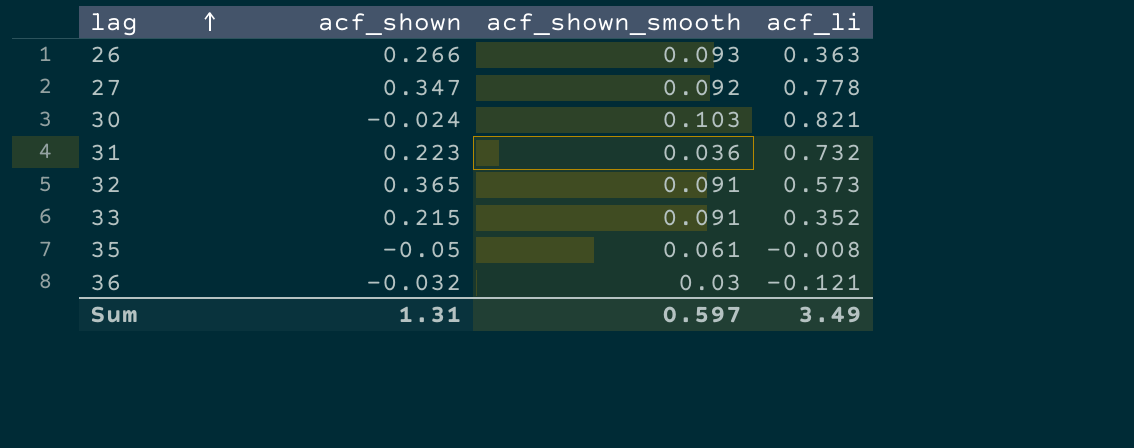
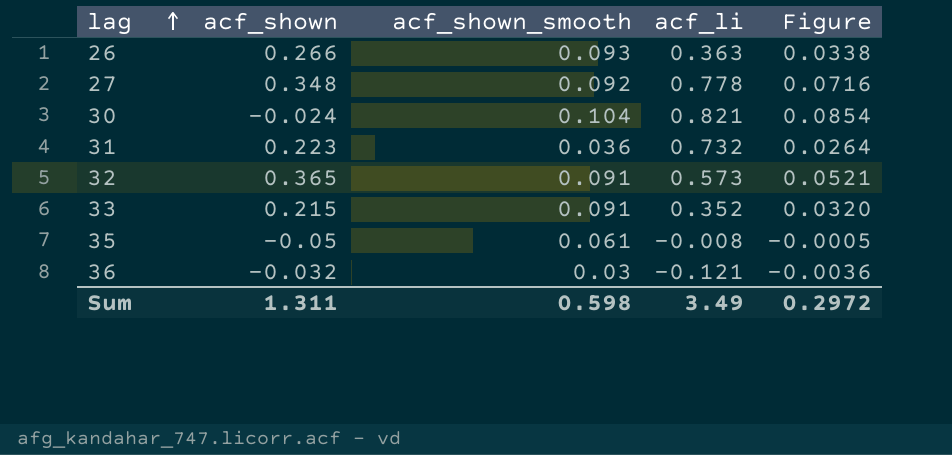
column Figure | formula: none -> [acf_shown_smooth] * [acf_li]
27 | acf_shown: 0.347 -> 0.348
30 | acf_shown_smooth: 0.103 -> 0.104
Sum | acf_shown: 1.31 -> 1.311
Sum | acf_shown_smooth: 0.597 -> 0.598

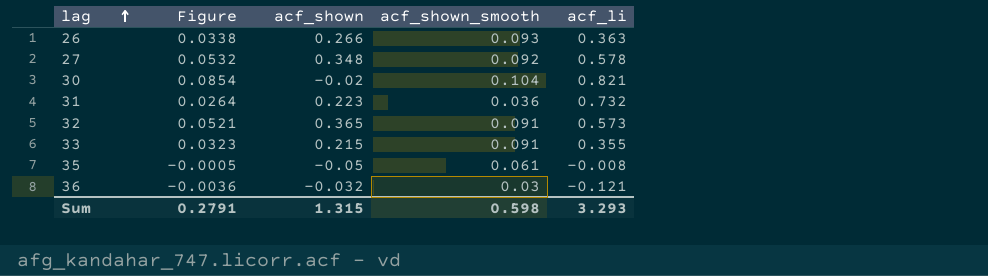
column Figure | position: 5 -> 2
27 | Figure: 0.0716 -> 0.0532
27 | acf_li: 0.778 -> 0.578
30 | acf_shown: -0.024 -> -0.02
33 | Figure: 0.0320 -> 0.0323
33 | acf_li: 0.352 -> 0.355
Sum | Figure: 0.2972 -> 0.2791
Sum | acf_shown: 1.311 -> 1.315
Sum | acf_li: 3.49 -> 3.293

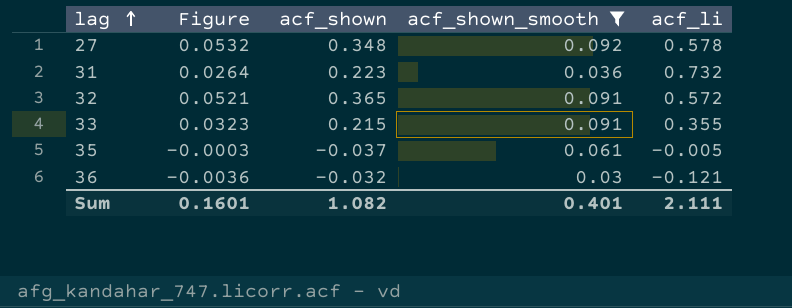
filter: none -> acf_shown_smooth <= 0.092
32 | acf_li: 0.573 -> 0.572
35 | Figure: -0.0005 -> -0.0003
35 | acf_shown: -0.05 -> -0.037
35 | acf_li: -0.008 -> -0.005
Sum | Figure: 0.2791 -> 0.1601
Sum | acf_shown: 1.315 -> 1.082
Sum | acf_shown_smooth: 0.598 -> 0.401
Sum | acf_li: 3.293 -> 2.111

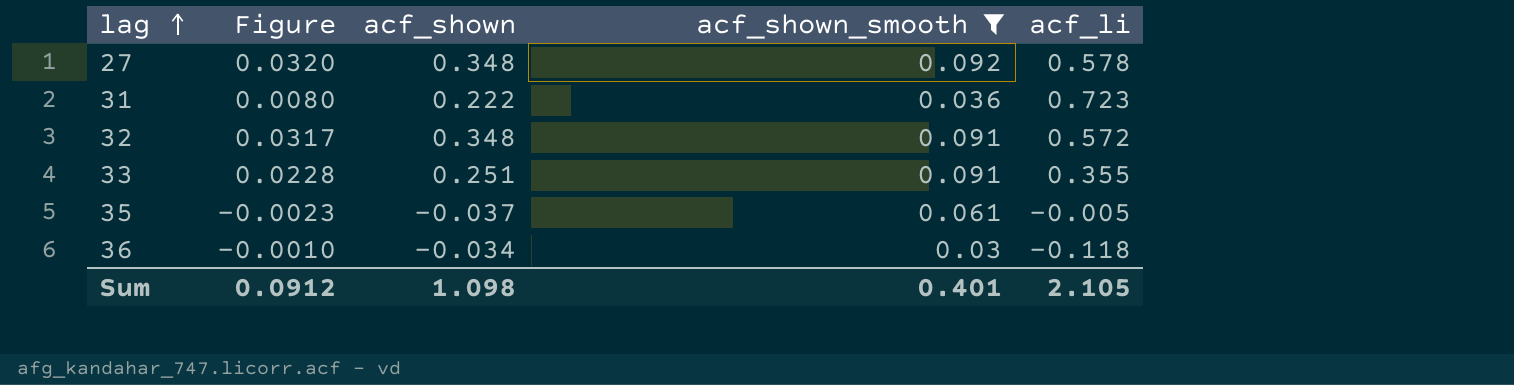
column Figure | formula: [acf_shown_smooth] * [acf_li] -> [acf_shown] * [acf_shown_smooth]
31 | acf_shown: 0.223 -> 0.222
31 | acf_li: 0.732 -> 0.723
32 | acf_shown: 0.365 -> 0.348
33 | acf_shown: 0.215 -> 0.251
36 | acf_shown: -0.032 -> -0.034
36 | acf_li: -0.121 -> -0.118
Sum | Figure: 0.1601 -> 0.0912
Sum | acf_shown: 1.082 -> 1.098
Sum | acf_li: 2.111 -> 2.105

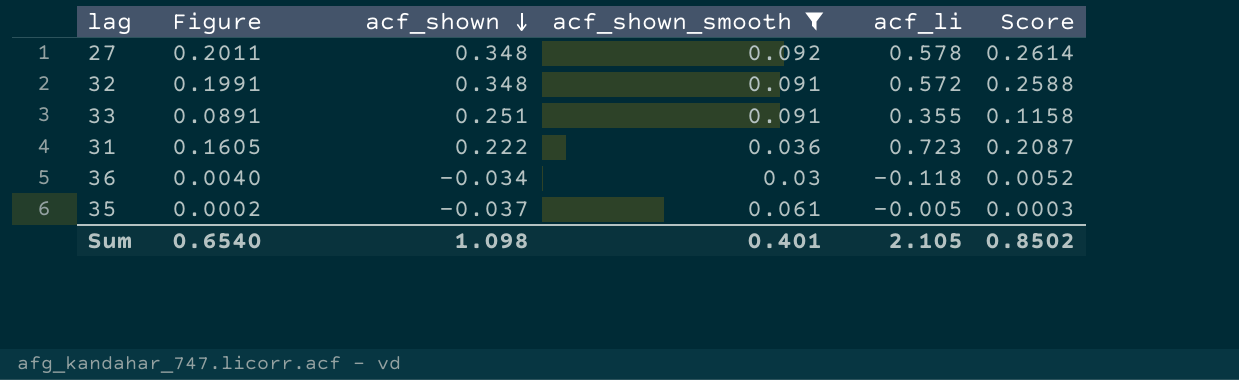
row order: lag ascending -> acf_shown descending
column Figure | formula: [acf_shown] * [acf_shown_smooth] -> [acf_shown] * [acf_li]
column Score | formula: none -> [Figure] * 1.3
Sum | Figure: 0.0912 -> 0.6540

